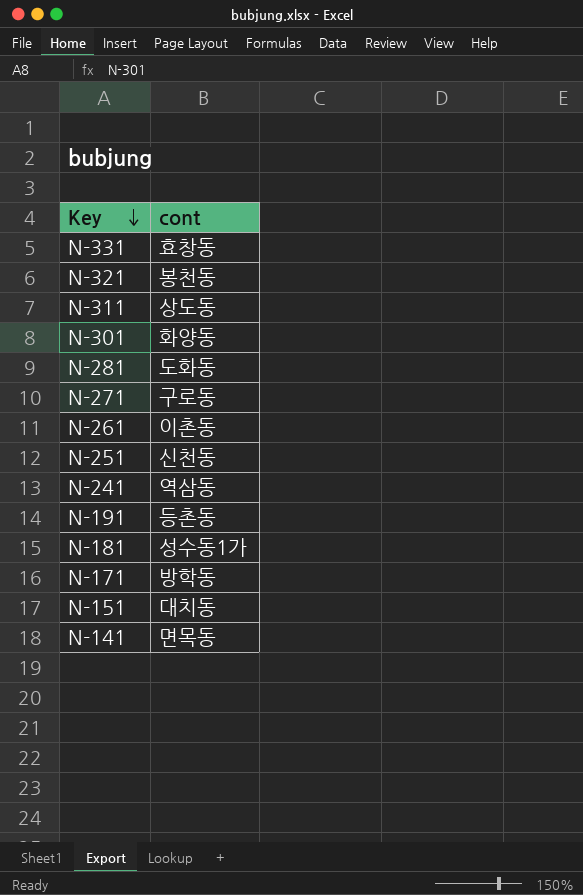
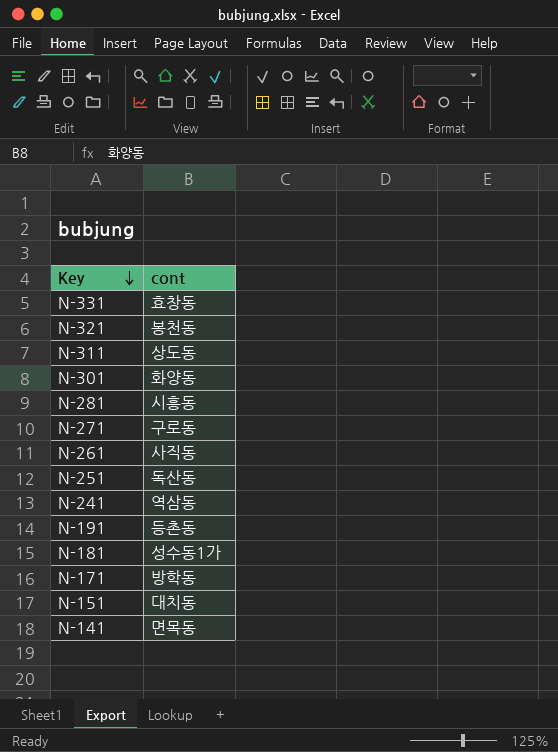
N-281 | cont: 도화동 -> 시흥동
N-261 | cont: 이촌동 -> 사직동
N-251 | cont: 신천동 -> 독산동

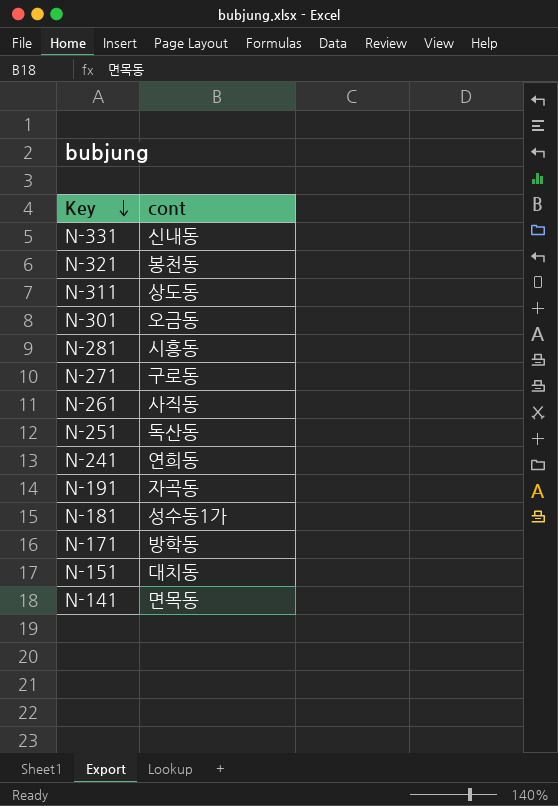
N-331 | cont: 효창동 -> 신내동
N-301 | cont: 화양동 -> 오금동
N-241 | cont: 역삼동 -> 연희동
N-191 | cont: 등촌동 -> 자곡동

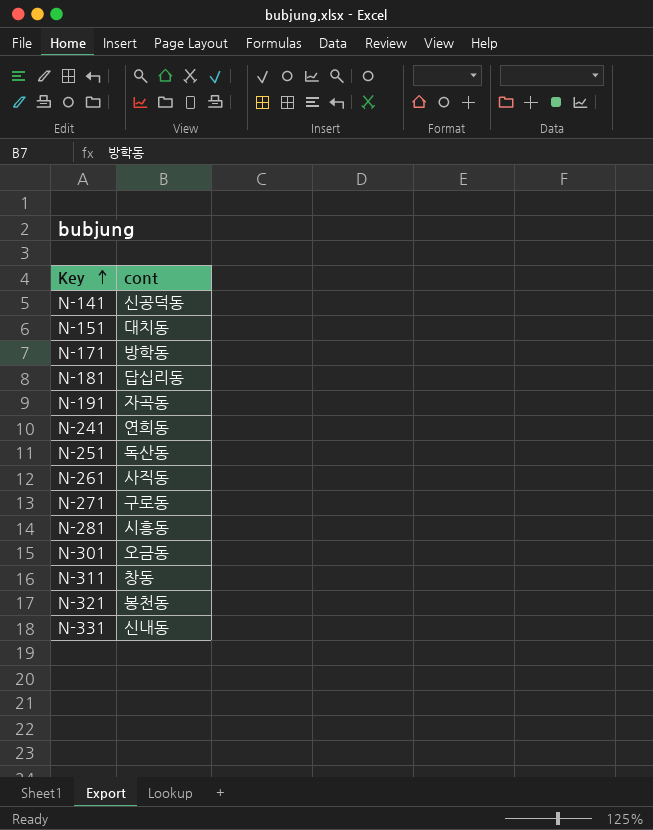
row order: Key descending -> Key ascending
N-141 | cont: 면목동 -> 신공덕동
N-181 | cont: 성수동1가 -> 답십리동
N-311 | cont: 상도동 -> 창동

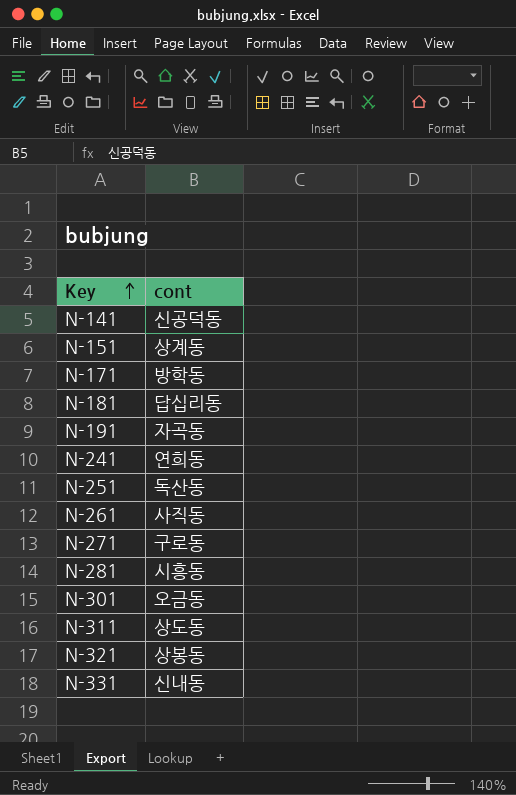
N-151 | cont: 대치동 -> 상계동
N-311 | cont: 창동 -> 상도동
N-321 | cont: 봉천동 -> 상봉동

